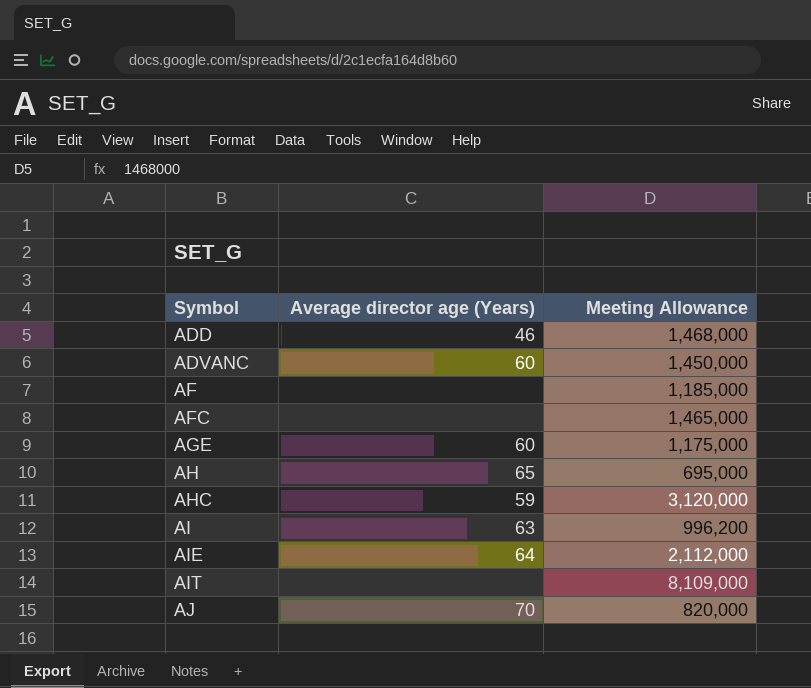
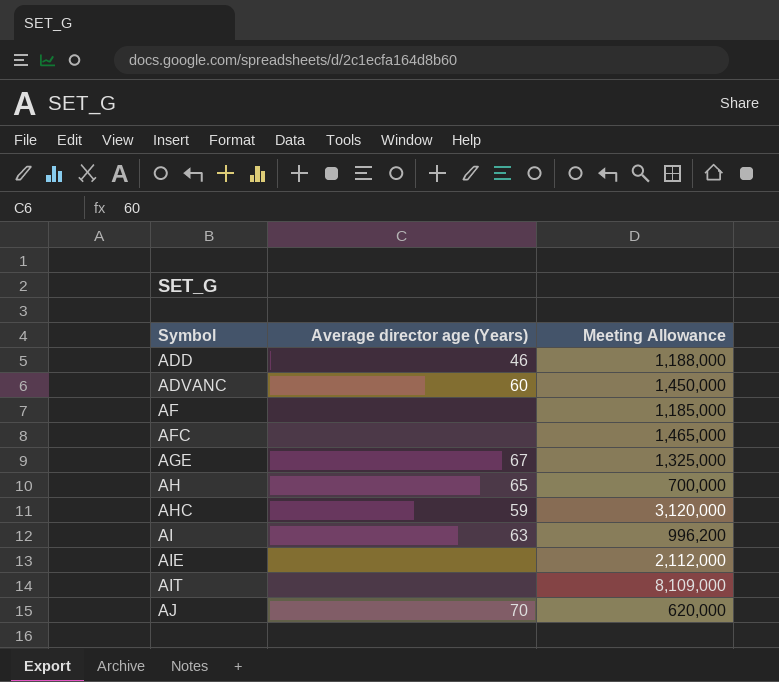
ADD | Meeting Allowance: 1,468,000 -> 1,188,000
AGE | Average director age (Years): 60 -> 67
AGE | Meeting Allowance: 1,175,000 -> 1,325,000
AH | Meeting Allowance: 695,000 -> 700,000
AIE | Average director age (Years): 64 -> none
AJ | Meeting Allowance: 820,000 -> 620,000

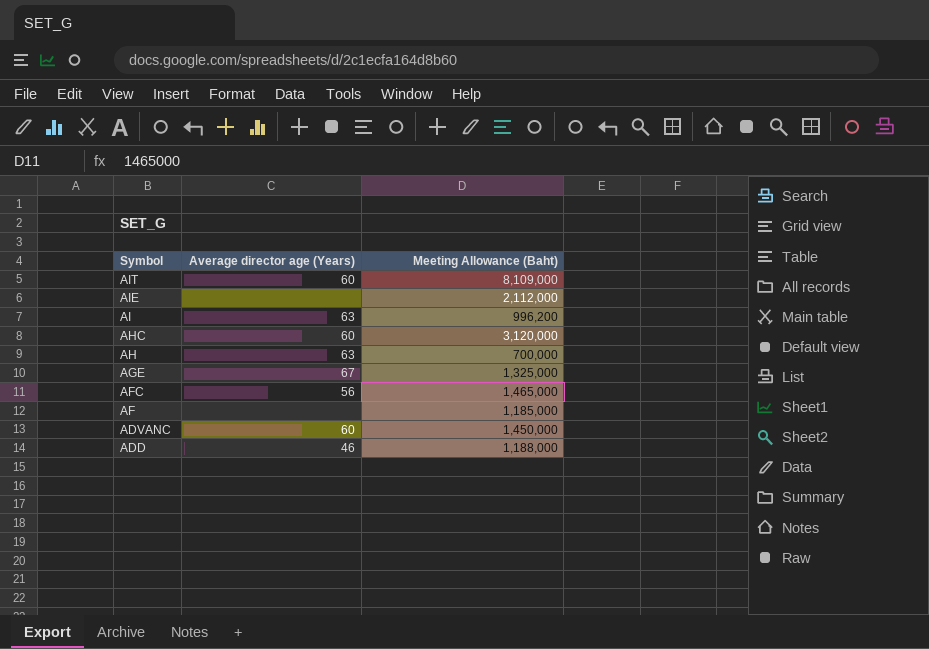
row order: Symbol ascending -> Symbol descending
column name: Meeting Allowance -> Meeting Allowance (Baht)
row AJ: 70 | 620,000 -> none
AIT | Average director age (Years): none -> 60
AHC | Average director age (Years): 59 -> 60
AH | Average director age (Years): 65 -> 63
AFC | Average director age (Years): none -> 56

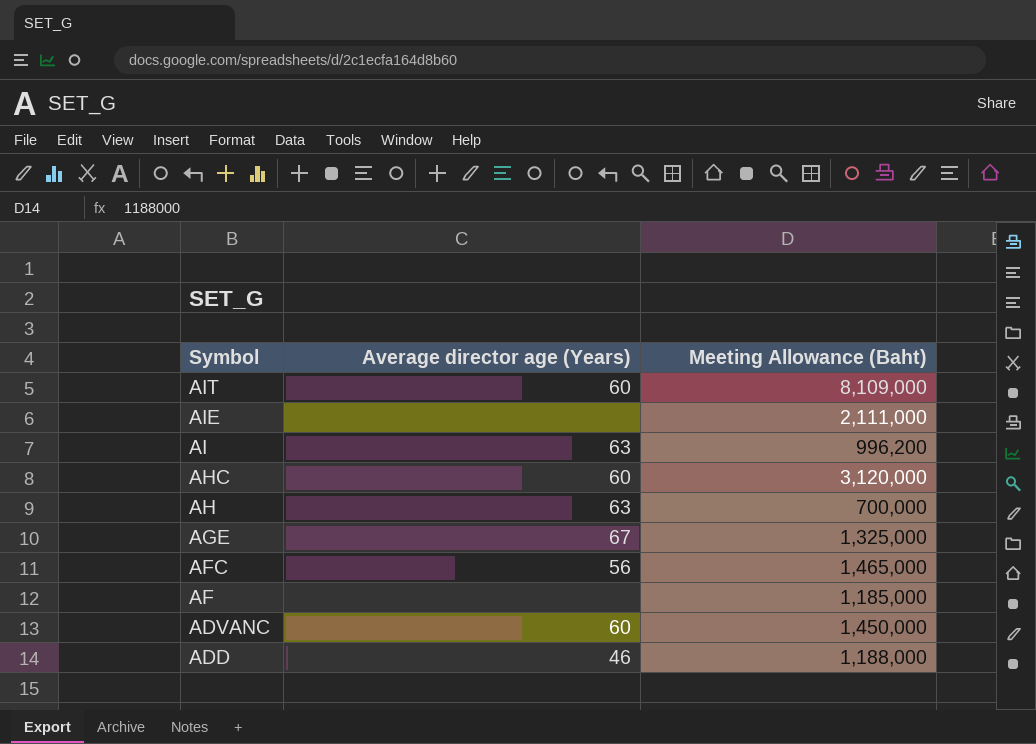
AIE | Meeting Allowance (Baht): 2,112,000 -> 2,111,000

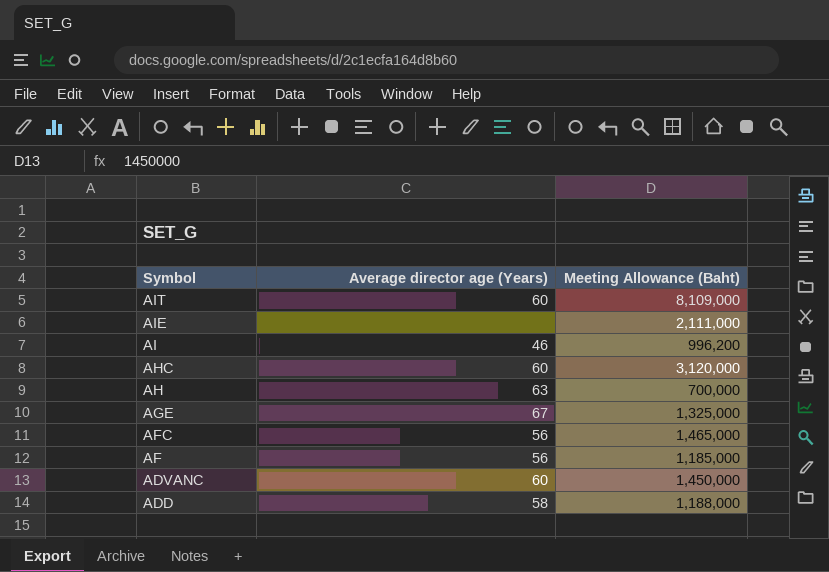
AI | Average director age (Years): 63 -> 46
AF | Average director age (Years): none -> 56
ADD | Average director age (Years): 46 -> 58

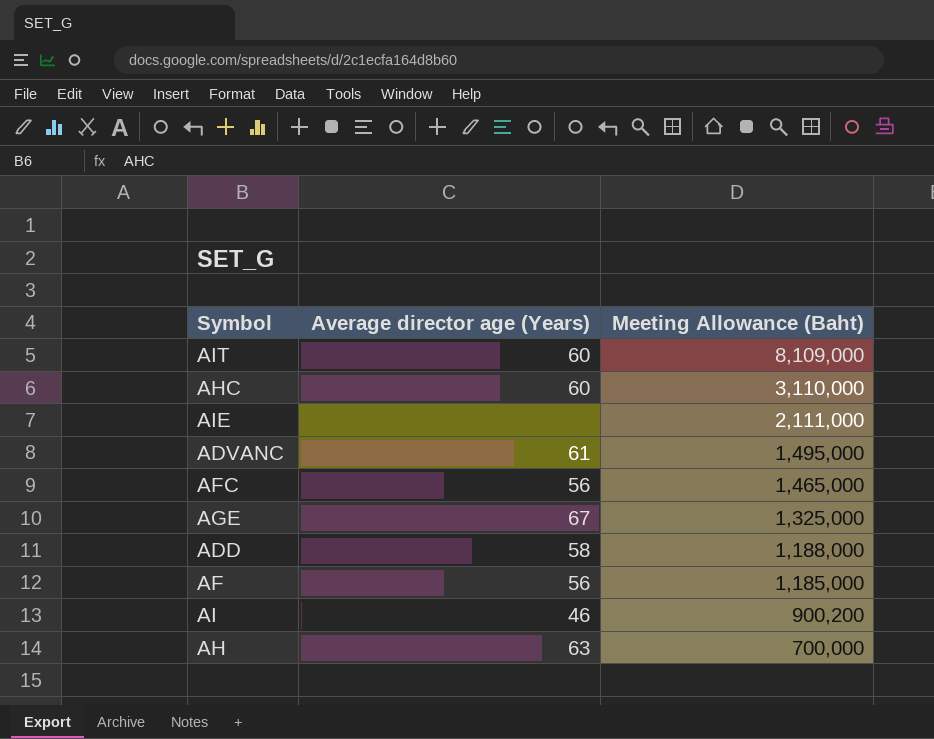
row order: Symbol descending -> Meeting Allowance (Baht) descending
AHC | Meeting Allowance (Baht): 3,120,000 -> 3,110,000
ADVANC | Average director age (Years): 60 -> 61
ADVANC | Meeting Allowance (Baht): 1,450,000 -> 1,495,000
AI | Meeting Allowance (Baht): 996,200 -> 900,200

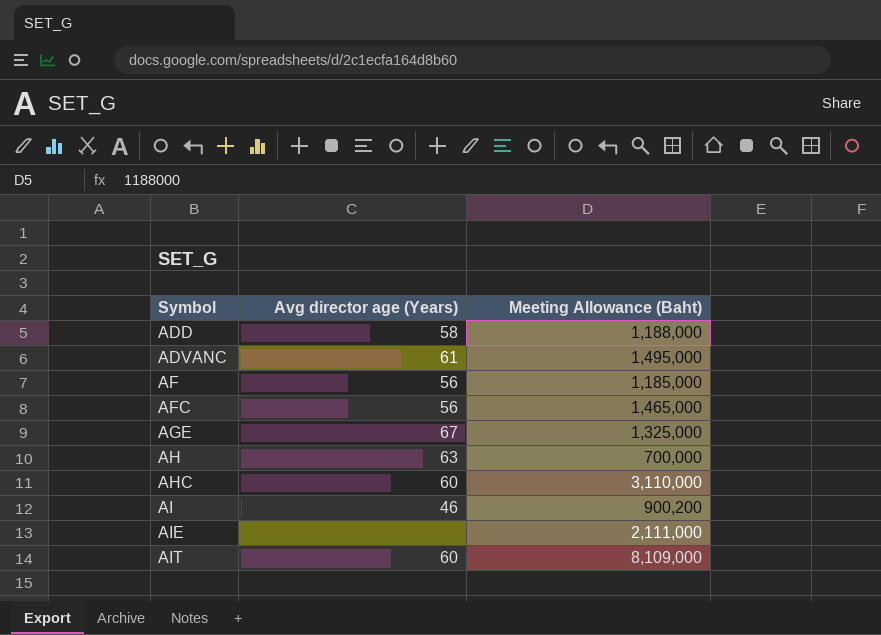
row order: Meeting Allowance (Baht) descending -> Symbol ascending
column name: Average director age (Years) -> Avg director age (Years)

